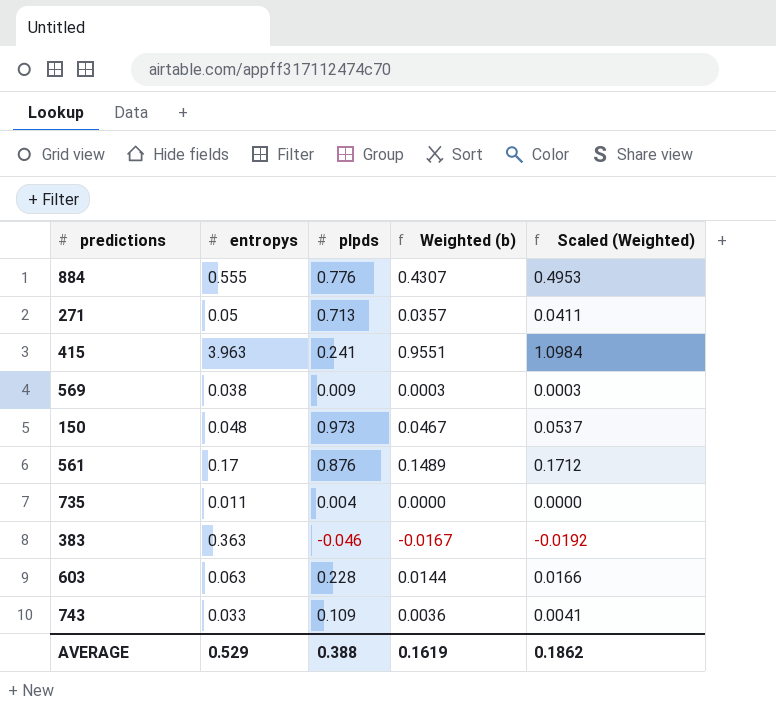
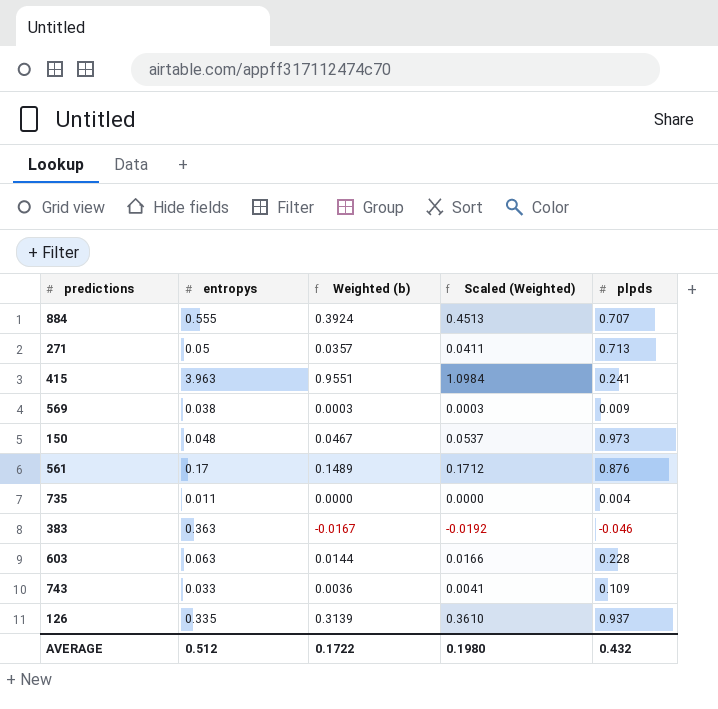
column plpds | position: 3 -> 5
884 | Weighted (b): 0.4307 -> 0.3924
884 | Scaled (Weighted): 0.4953 -> 0.4513
884 | plpds: 0.776 -> 0.707
row 126: none -> 0.335 | 0.3139 | 0.3610 | 0.937
AVERAGE | entropys: 0.529 -> 0.512
AVERAGE | Weighted (b): 0.1619 -> 0.1722
AVERAGE | Scaled (Weighted): 0.1862 -> 0.1980
AVERAGE | plpds: 0.388 -> 0.432

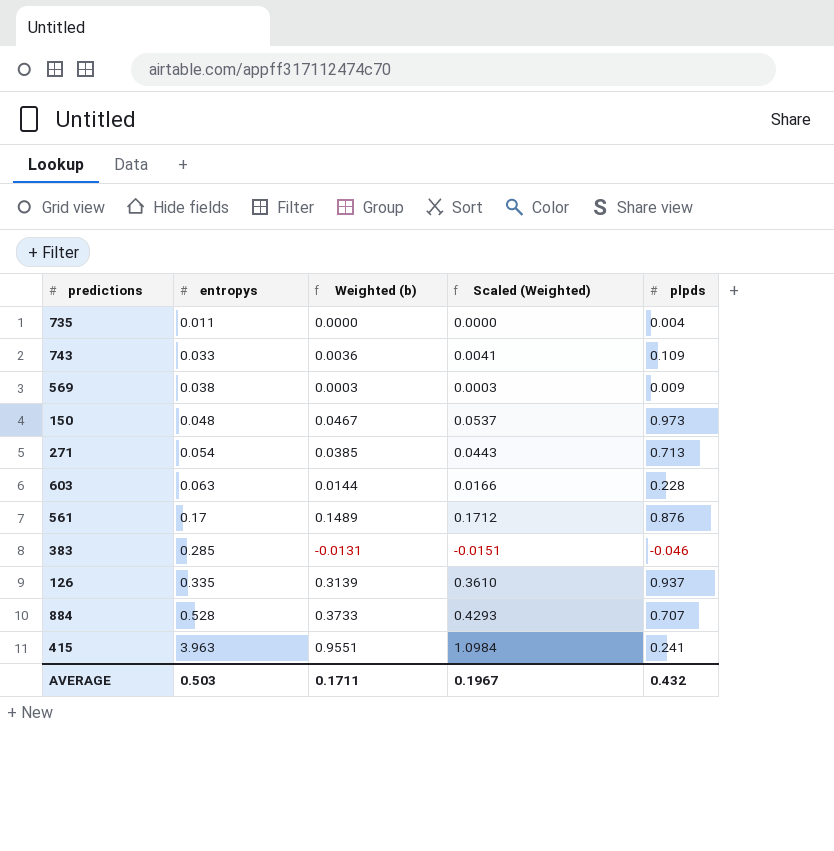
row order: none -> entropys ascending
271 | entropys: 0.05 -> 0.054
271 | Weighted (b): 0.0357 -> 0.0385
271 | Scaled (Weighted): 0.0411 -> 0.0443
383 | entropys: 0.363 -> 0.285
383 | Weighted (b): -0.0167 -> -0.0131
383 | Scaled (Weighted): -0.0192 -> -0.0151
884 | entropys: 0.555 -> 0.528
884 | Weighted (b): 0.3924 -> 0.3733
884 | Scaled (Weighted): 0.4513 -> 0.4293
AVERAGE | entropys: 0.512 -> 0.503
AVERAGE | Weighted (b): 0.1722 -> 0.1711
AVERAGE | Scaled (Weighted): 0.1980 -> 0.1967

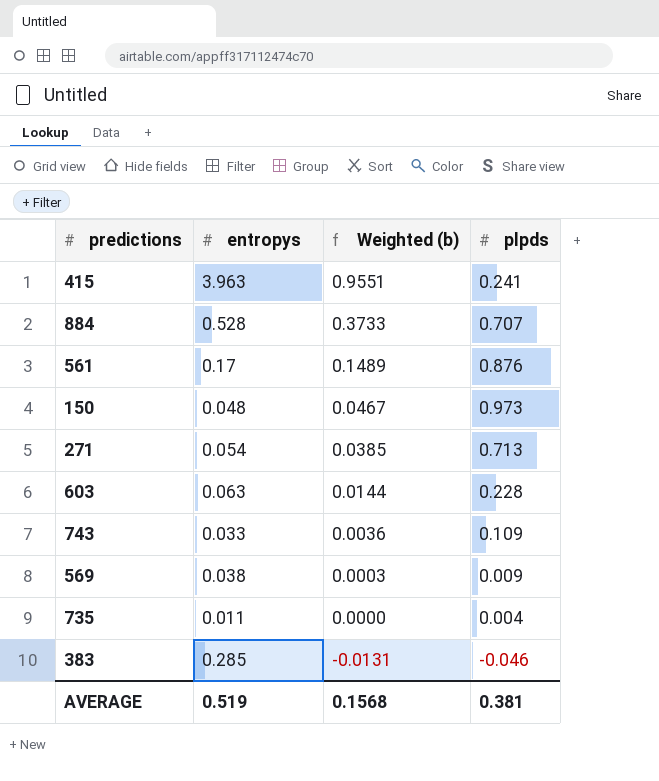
row order: entropys ascending -> Weighted (b) descending
column Scaled (Weighted) | formula: [Weighted (b)] * 1.15 -> none
row 126: 0.335 | 0.3139 | 0.3610 | 0.937 -> none
AVERAGE | entropys: 0.503 -> 0.519
AVERAGE | Weighted (b): 0.1711 -> 0.1568
AVERAGE | plpds: 0.432 -> 0.381

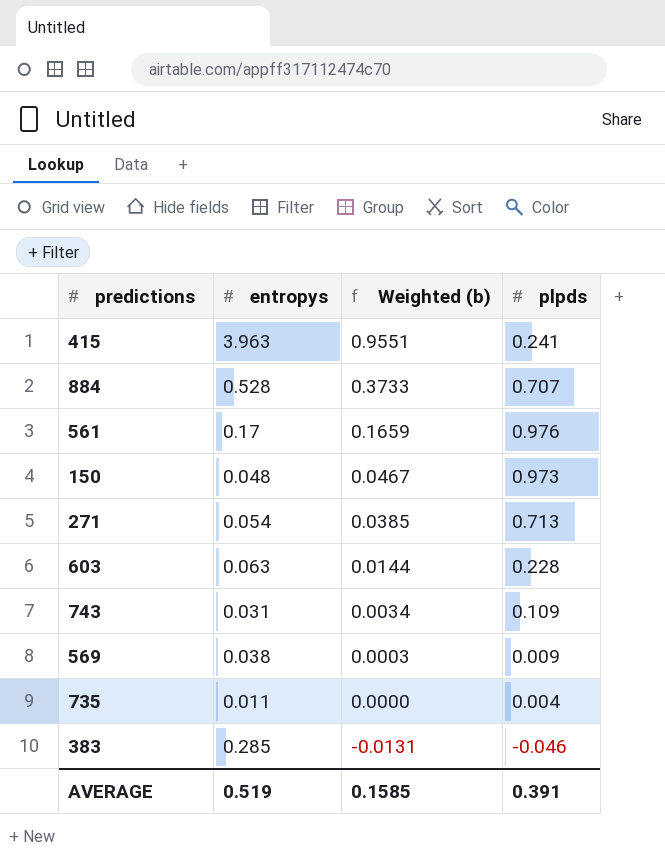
561 | Weighted (b): 0.1489 -> 0.1659
561 | plpds: 0.876 -> 0.976
743 | entropys: 0.033 -> 0.031
743 | Weighted (b): 0.0036 -> 0.0034
AVERAGE | Weighted (b): 0.1568 -> 0.1585
AVERAGE | plpds: 0.381 -> 0.391

